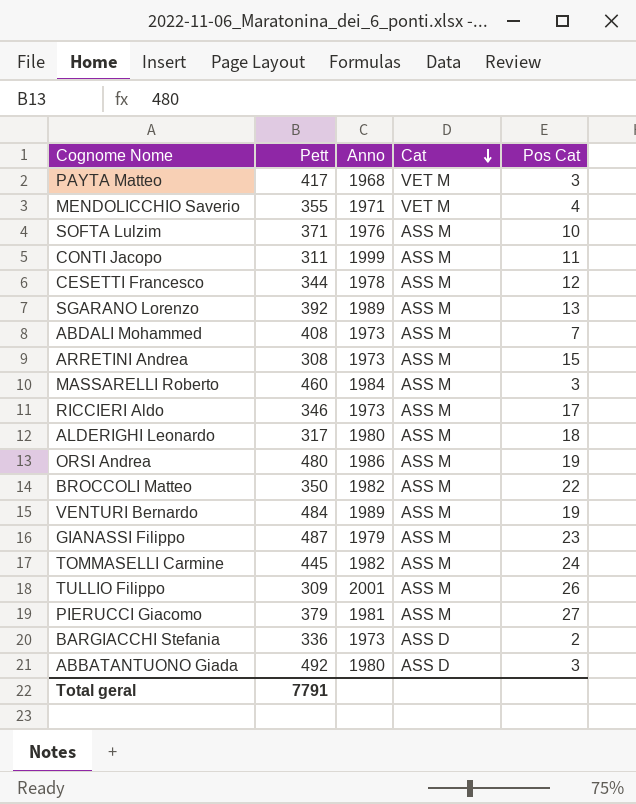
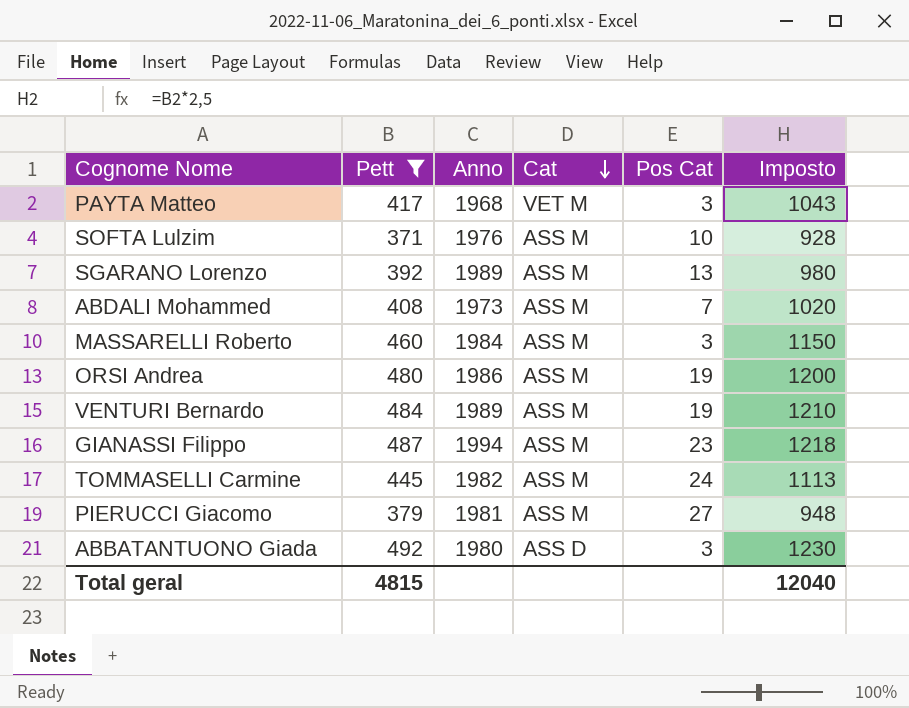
filter: none -> Pett >= 371
column Imposto | formula: none -> [Pett] * 2,5
GIANASSI Filippo | Anno: 1979 -> 1994
Total geral | Pett: 7791 -> 4815

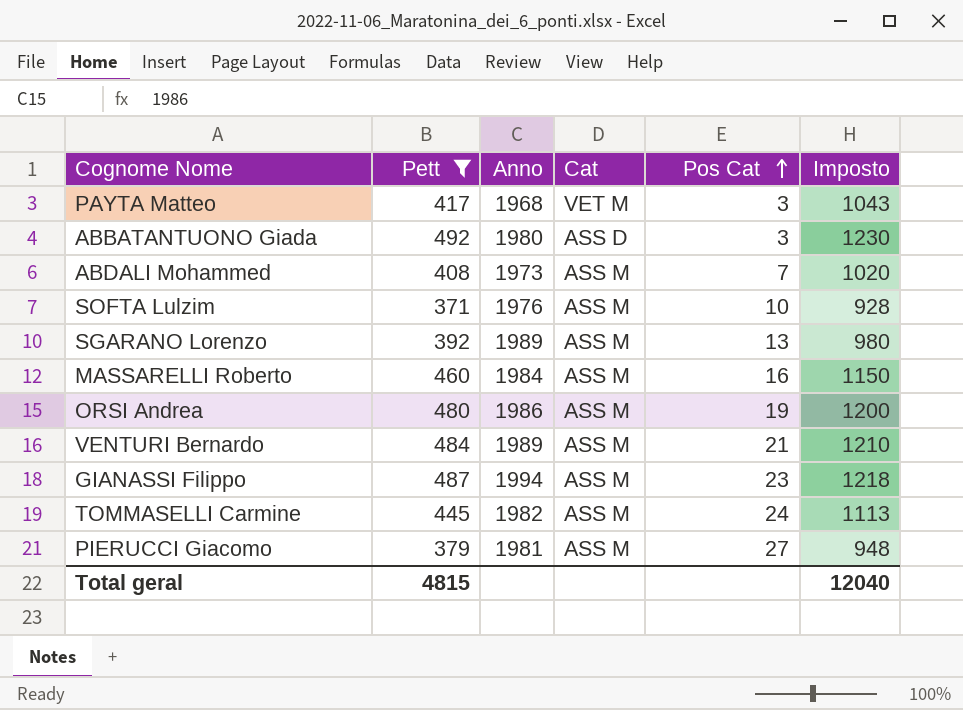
row order: Cat descending -> Pos Cat ascending
MASSARELLI Roberto | Pos Cat: 3 -> 16
VENTURI Bernardo | Pos Cat: 19 -> 21

